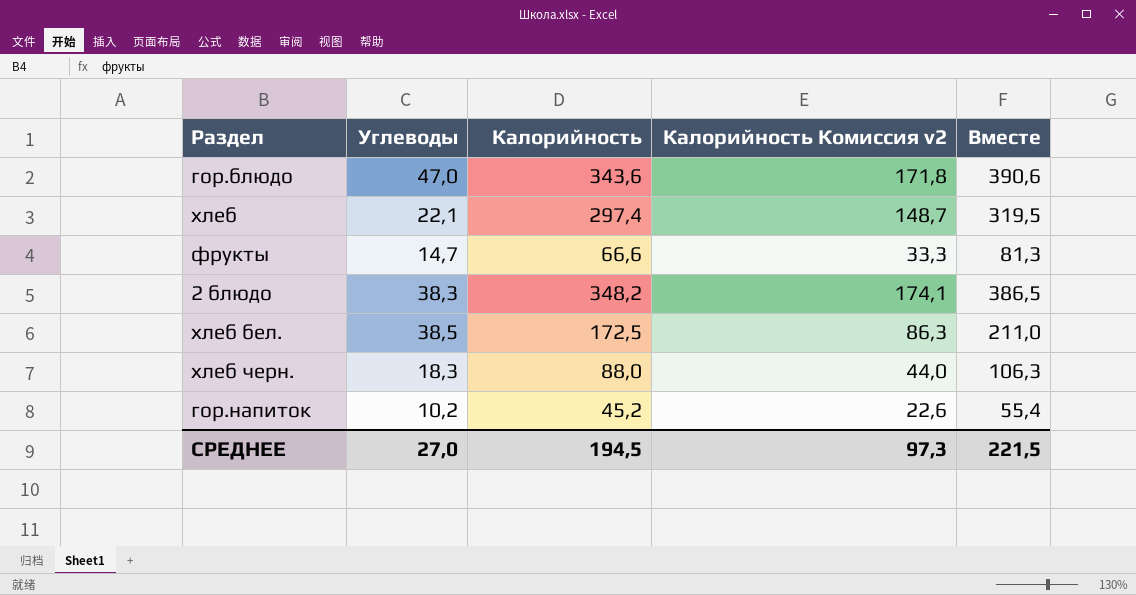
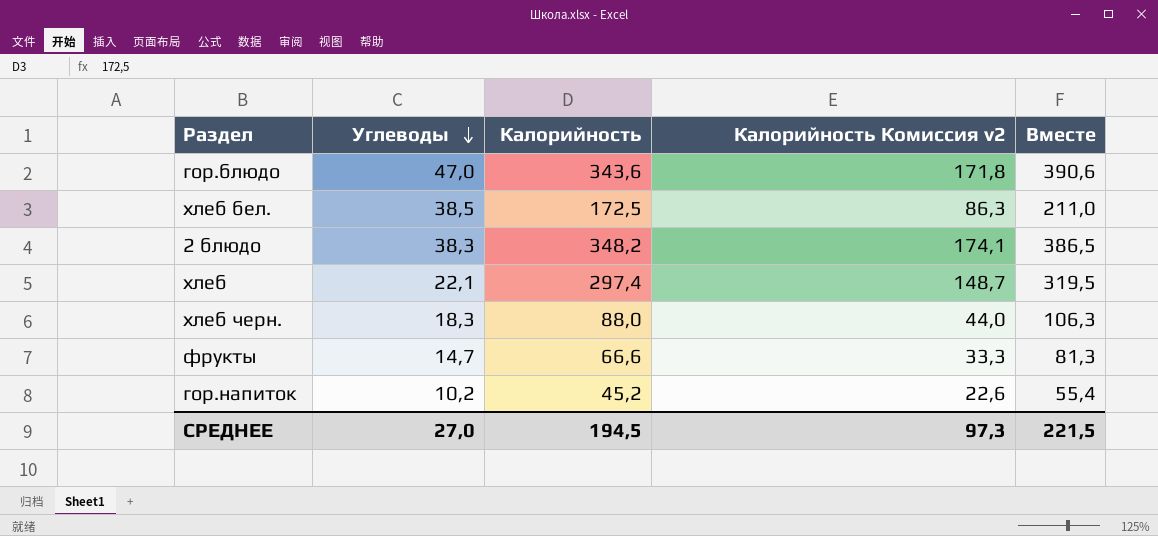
row order: none -> Углеводы descending

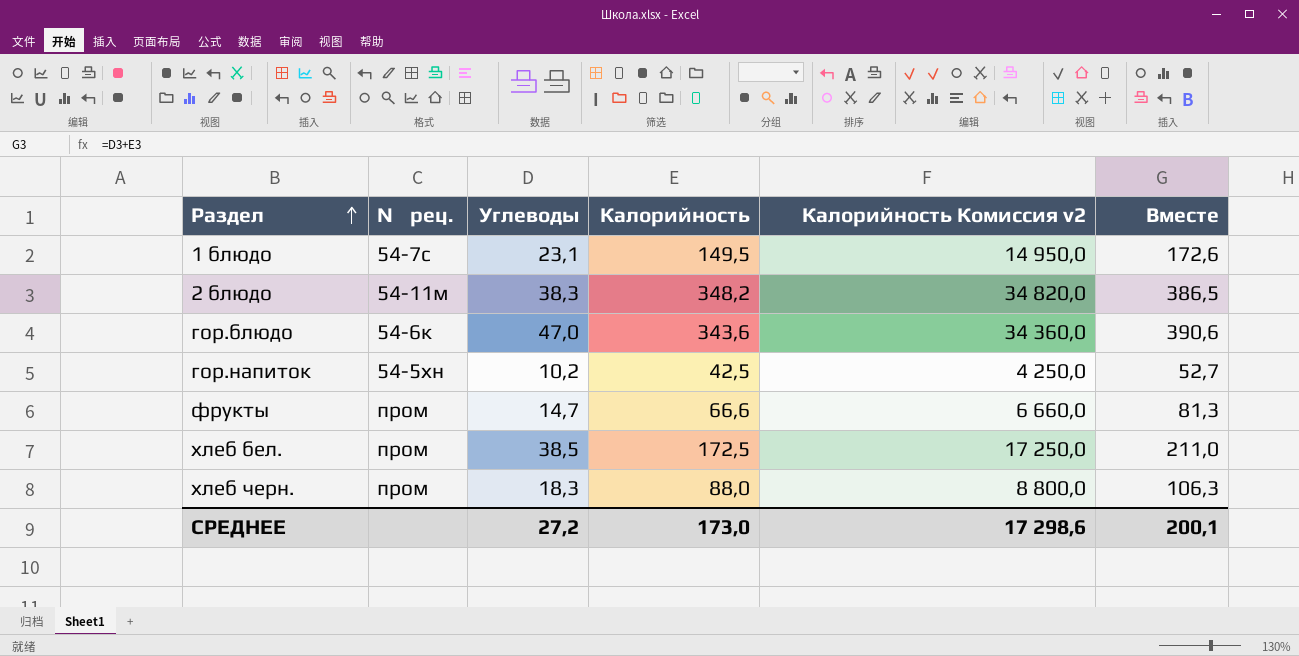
row order: Углеводы descending -> Раздел ascending
column № рец. | position: none -> 2
column Калорийность Комиссия v2 | formula: [Калорийность] * 0,5 -> [Калорийность] * 100
row хлеб: 22,1 | 297,4 | 148,7 | 319,5 -> none
row 1 блюдо: none -> 54-7с | 23,1 | 149,5 | 14 950,0 | 172,6
гор.напиток | Калорийность: 45,2 -> 42,5
гор.напиток | Вместе: 55,4 -> 52,7
СРЕДНЕЕ | Углеводы: 27,0 -> 27,2
СРЕДНЕЕ | Калорийность: 194,5 -> 173,0
СРЕДНЕЕ | Калорийность Комиссия v2: 97,3 -> 17 298,6
СРЕДНЕЕ | Вместе: 221,5 -> 200,1

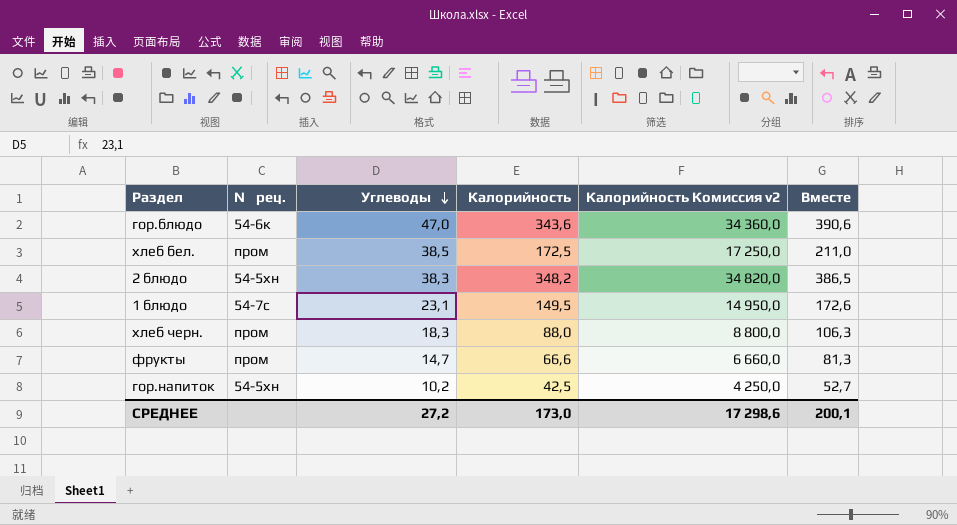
row order: Раздел ascending -> Углеводы descending
2 блюдо | № рец.: 54-11м -> 54-5хн

